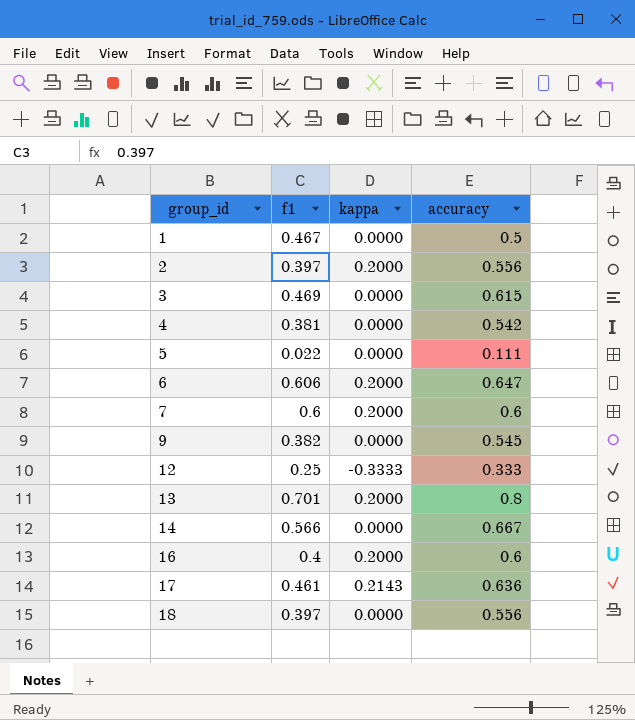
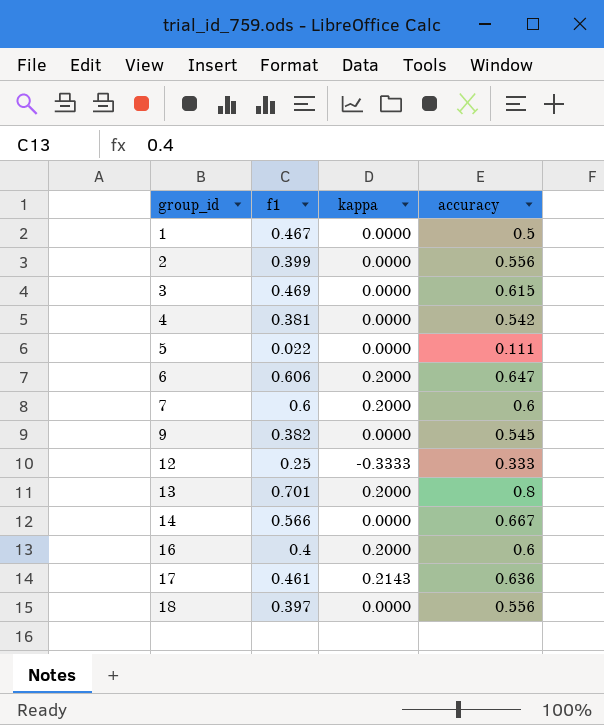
2 | f1: 0.397 -> 0.399
2 | kappa: 0.2000 -> 0.0000

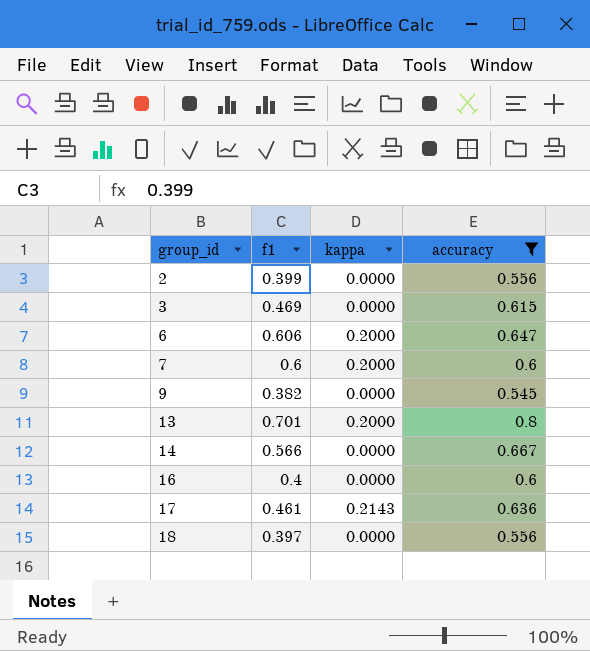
filter: none -> accuracy >= 0.545
16 | kappa: 0.2000 -> 0.0000

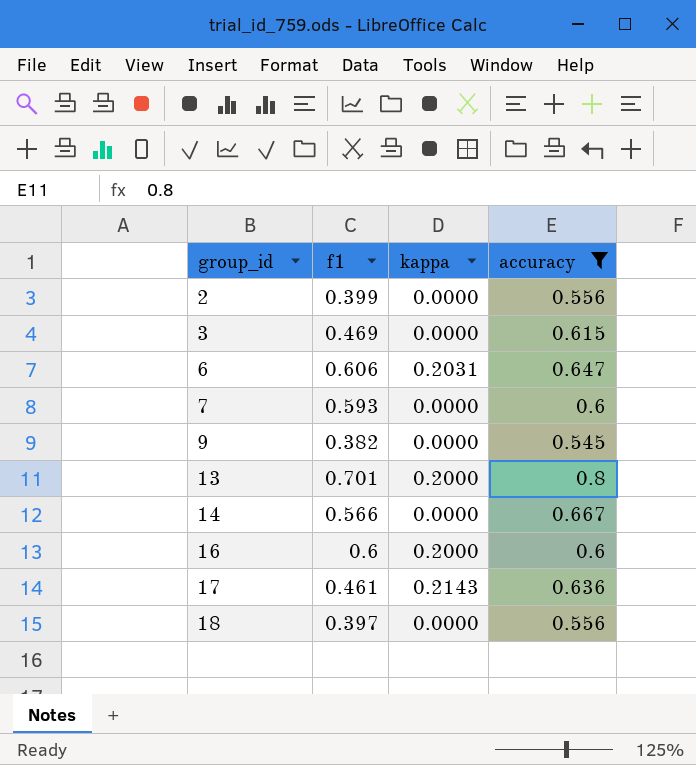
6 | kappa: 0.2000 -> 0.2031
7 | f1: 0.6 -> 0.593
7 | kappa: 0.2000 -> 0.0000
16 | f1: 0.4 -> 0.6
16 | kappa: 0.0000 -> 0.2000

